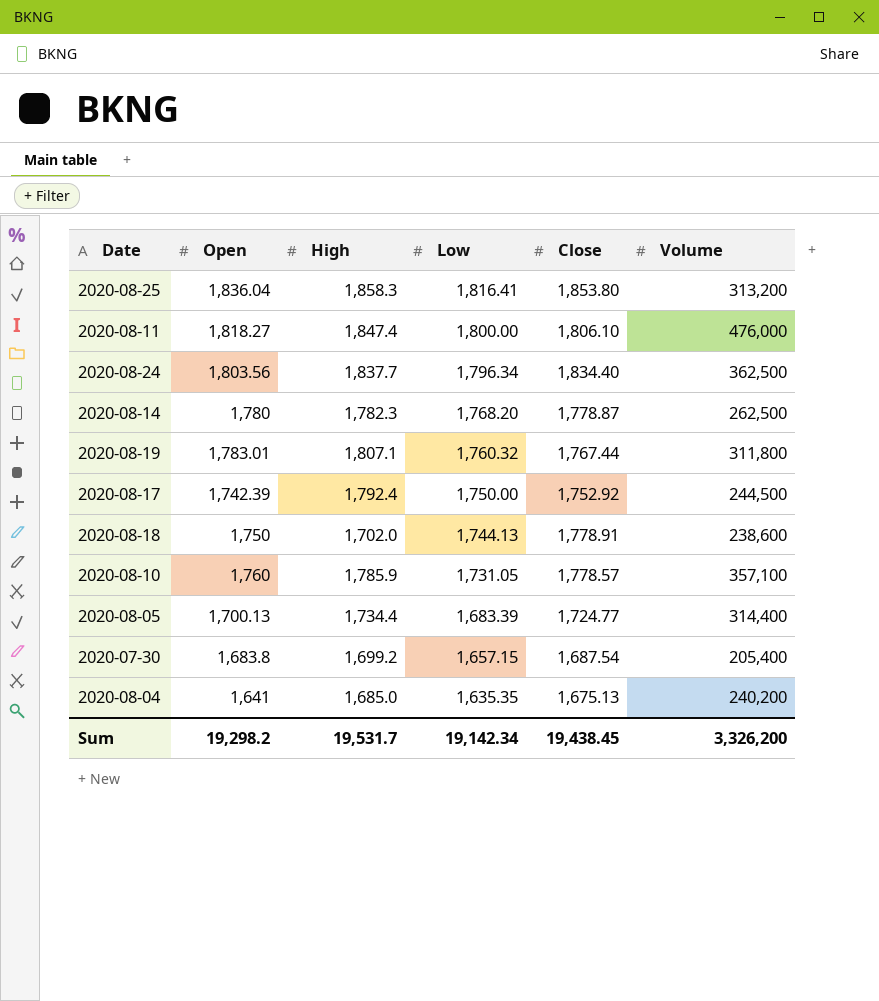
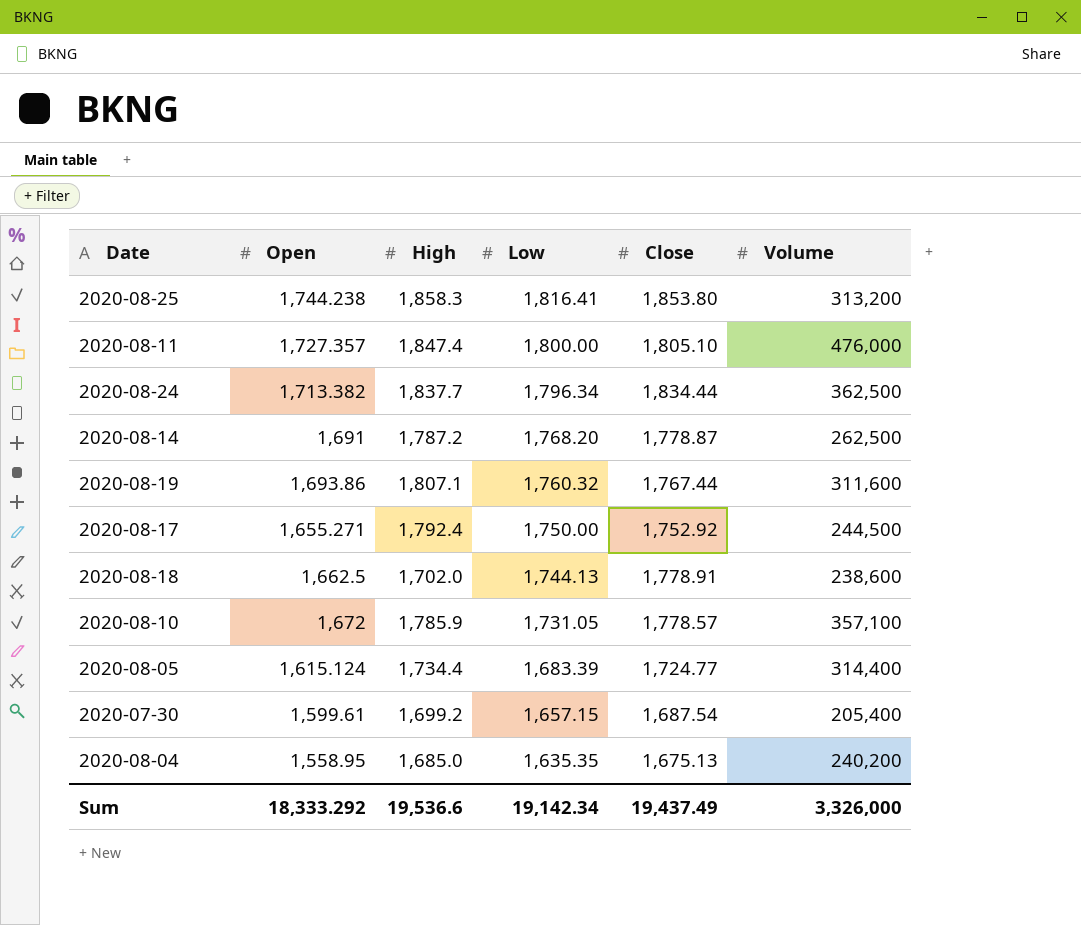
2020-08-25 | Open: 1,836.04 -> 1,744.238
2020-08-11 | Open: 1,818.27 -> 1,727.357
2020-08-11 | Close: 1,806.10 -> 1,805.10
2020-08-24 | Open: 1,803.56 -> 1,713.382
2020-08-24 | Close: 1,834.40 -> 1,834.44
2020-08-14 | Open: 1,780 -> 1,691
2020-08-14 | High: 1,782.3 -> 1,787.2
2020-08-19 | Open: 1,783.01 -> 1,693.86
2020-08-19 | Volume: 311,800 -> 311,600
2020-08-17 | Open: 1,742.39 -> 1,655.271
2020-08-18 | Open: 1,750 -> 1,662.5
2020-08-10 | Open: 1,760 -> 1,672
2020-08-05 | Open: 1,700.13 -> 1,615.124
2020-07-30 | Open: 1,683.8 -> 1,599.61
2020-08-04 | Open: 1,641 -> 1,558.95
Sum | Open: 19,298.2 -> 18,333.292
Sum | High: 19,531.7 -> 19,536.6
Sum | Close: 19,438.45 -> 19,437.49
Sum | Volume: 3,326,200 -> 3,326,000

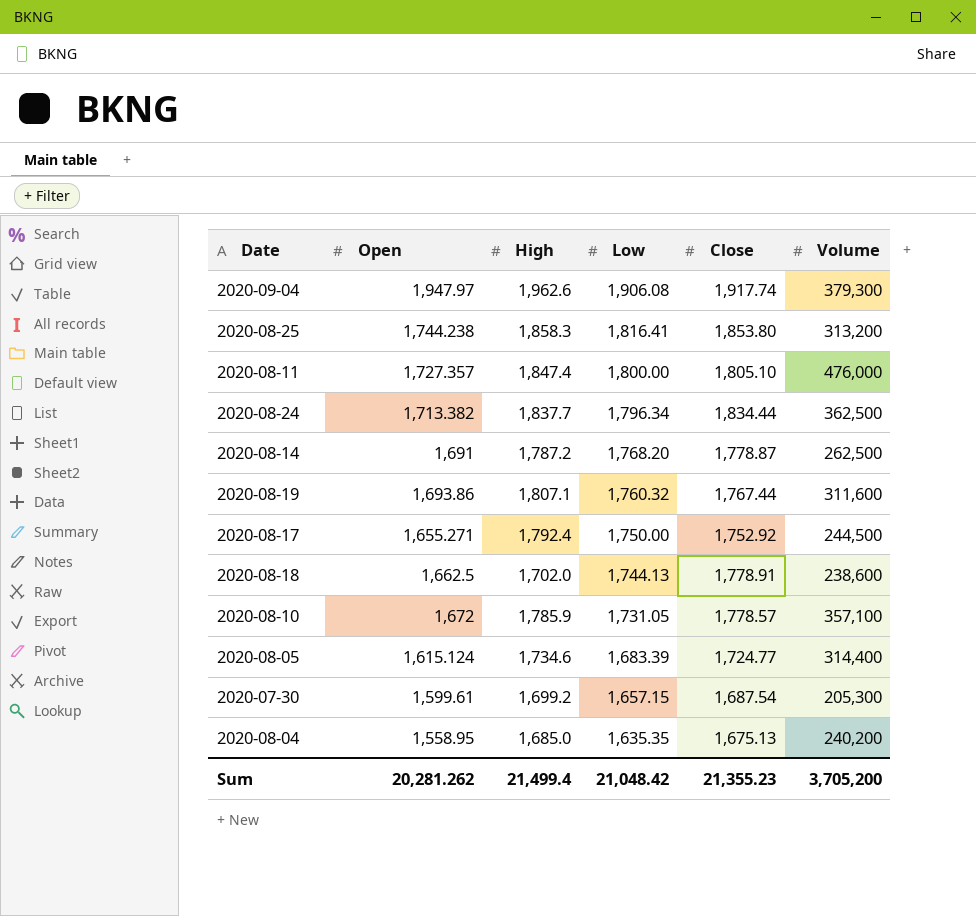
row 2020-09-04: none -> 1,947.97 | 1,962.6 | 1,906.08 | 1,917.74 | 379,300
2020-08-05 | High: 1,734.4 -> 1,734.6
2020-07-30 | Volume: 205,400 -> 205,300
Sum | Open: 18,333.292 -> 20,281.262
Sum | High: 19,536.6 -> 21,499.4
Sum | Low: 19,142.34 -> 21,048.42
Sum | Close: 19,437.49 -> 21,355.23
Sum | Volume: 3,326,000 -> 3,705,200

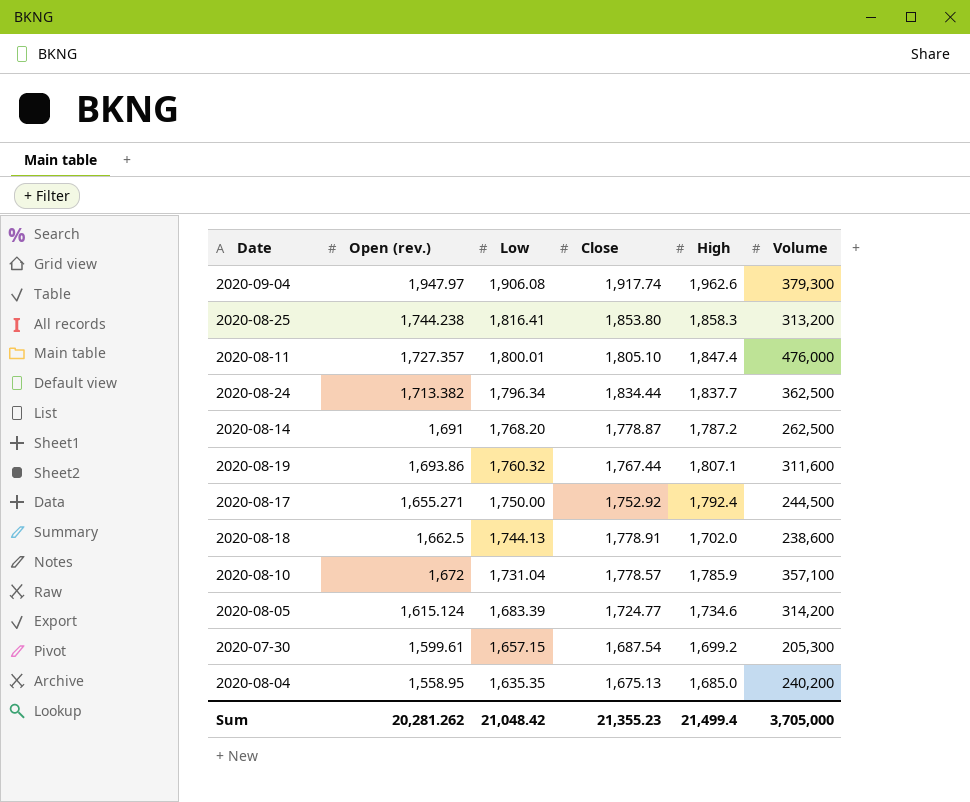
column name: Open -> Open (rev.)
column High | position: 3 -> 5
2020-08-11 | Low: 1,800.00 -> 1,800.01
2020-08-10 | Low: 1,731.05 -> 1,731.04
2020-08-05 | Volume: 314,400 -> 314,200
Sum | Volume: 3,705,200 -> 3,705,000

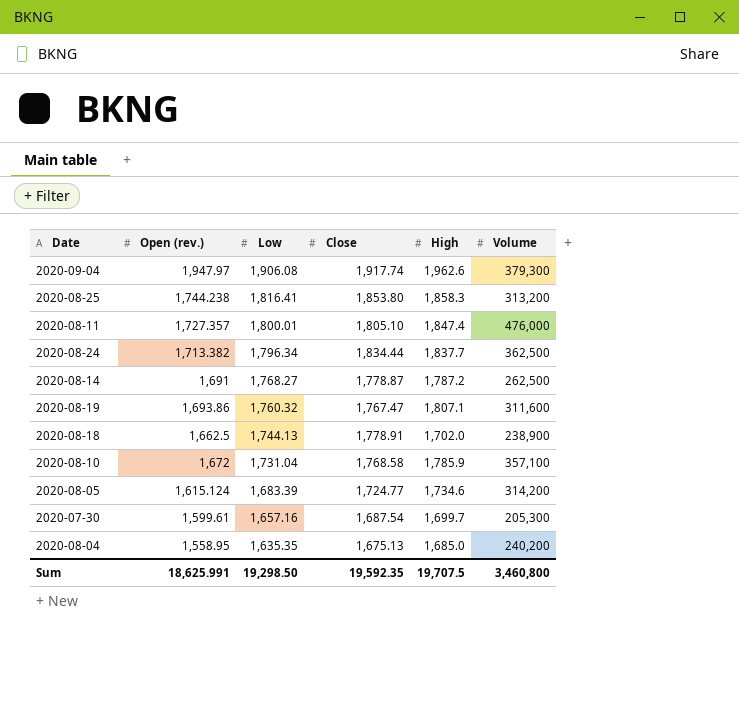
row 2020-08-17: 1,655.271 | 1,750.00 | 1,752.92 | 1,792.4 | 244,500 -> none
2020-08-14 | Low: 1,768.20 -> 1,768.27
2020-08-19 | Close: 1,767.44 -> 1,767.47
2020-08-18 | Volume: 238,600 -> 238,900
2020-08-10 | Close: 1,778.57 -> 1,768.58
2020-07-30 | Low: 1,657.15 -> 1,657.16
2020-07-30 | High: 1,699.2 -> 1,699.7
Sum | Open (rev.): 20,281.262 -> 18,625.991
Sum | Low: 21,048.42 -> 19,298.50
Sum | Close: 21,355.23 -> 19,592.35
Sum | High: 21,499.4 -> 19,707.5
Sum | Volume: 3,705,000 -> 3,460,800

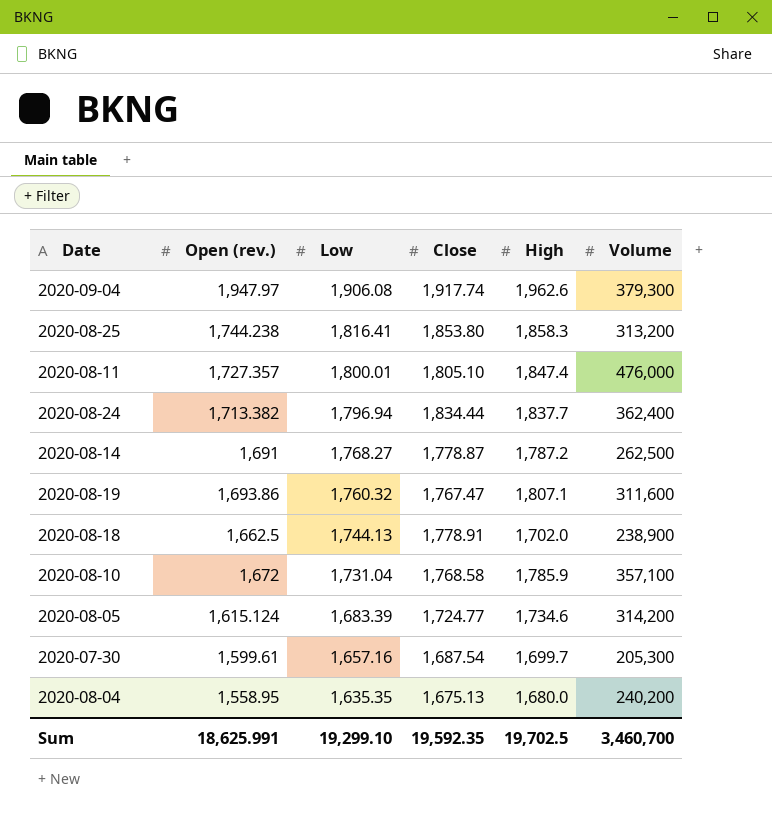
2020-08-24 | Low: 1,796.34 -> 1,796.94
2020-08-24 | Volume: 362,500 -> 362,400
2020-08-04 | High: 1,685.0 -> 1,680.0
Sum | Low: 19,298.50 -> 19,299.10
Sum | High: 19,707.5 -> 19,702.5
Sum | Volume: 3,460,800 -> 3,460,700

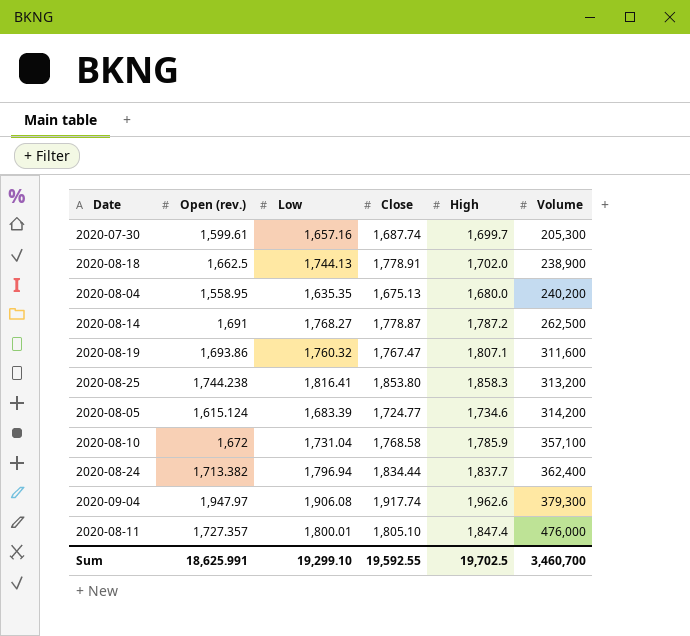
row order: Low descending -> Volume ascending
2020-07-30 | Close: 1,687.54 -> 1,687.74
Sum | Close: 19,592.35 -> 19,592.55

